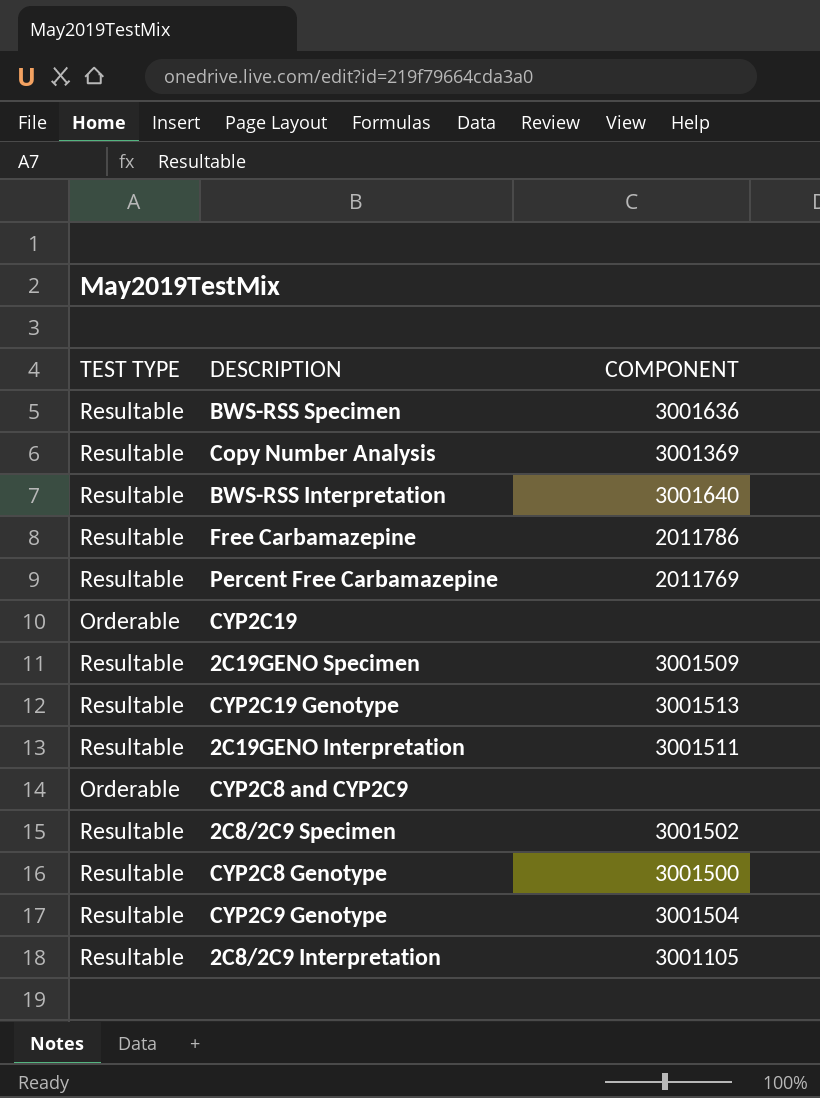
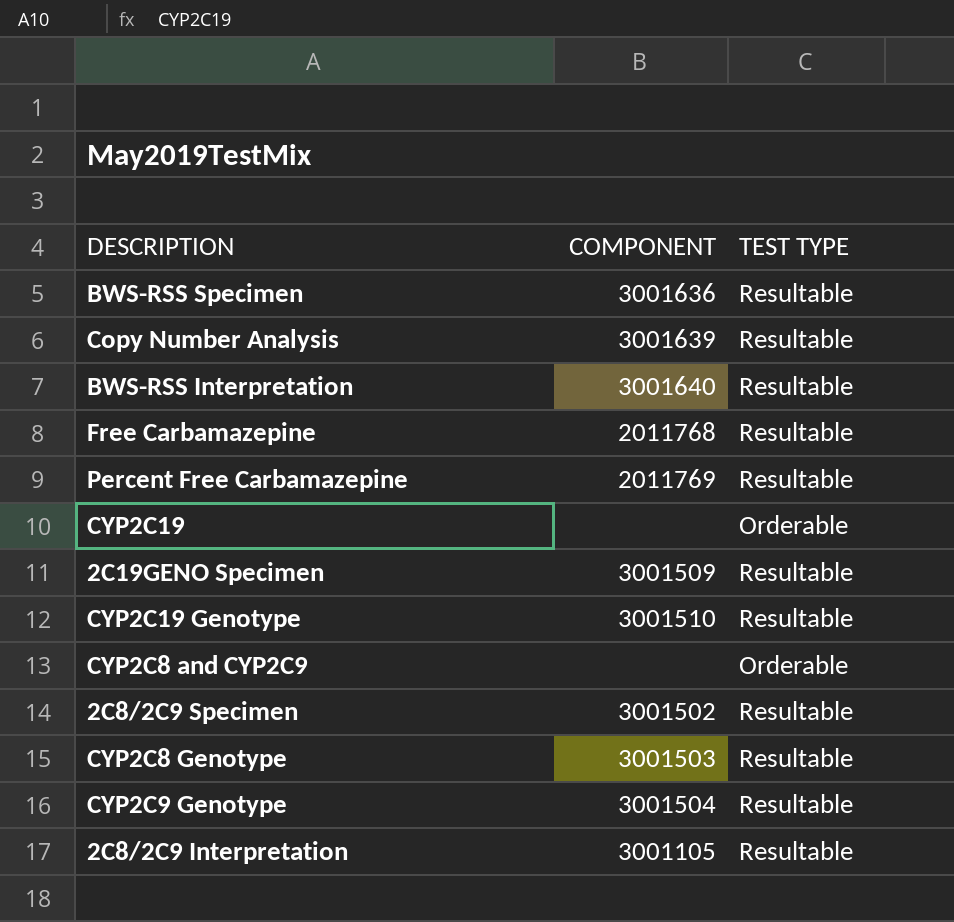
column TEST TYPE | position: 1 -> 3
row 2C19GENO Interpretation: Resultable | 3001511 -> none
Copy Number Analysis | COMPONENT: 3001369 -> 3001639
Free Carbamazepine | COMPONENT: 2011786 -> 2011768
CYP2C19 Genotype | COMPONENT: 3001513 -> 3001510
CYP2C8 Genotype | COMPONENT: 3001500 -> 3001503

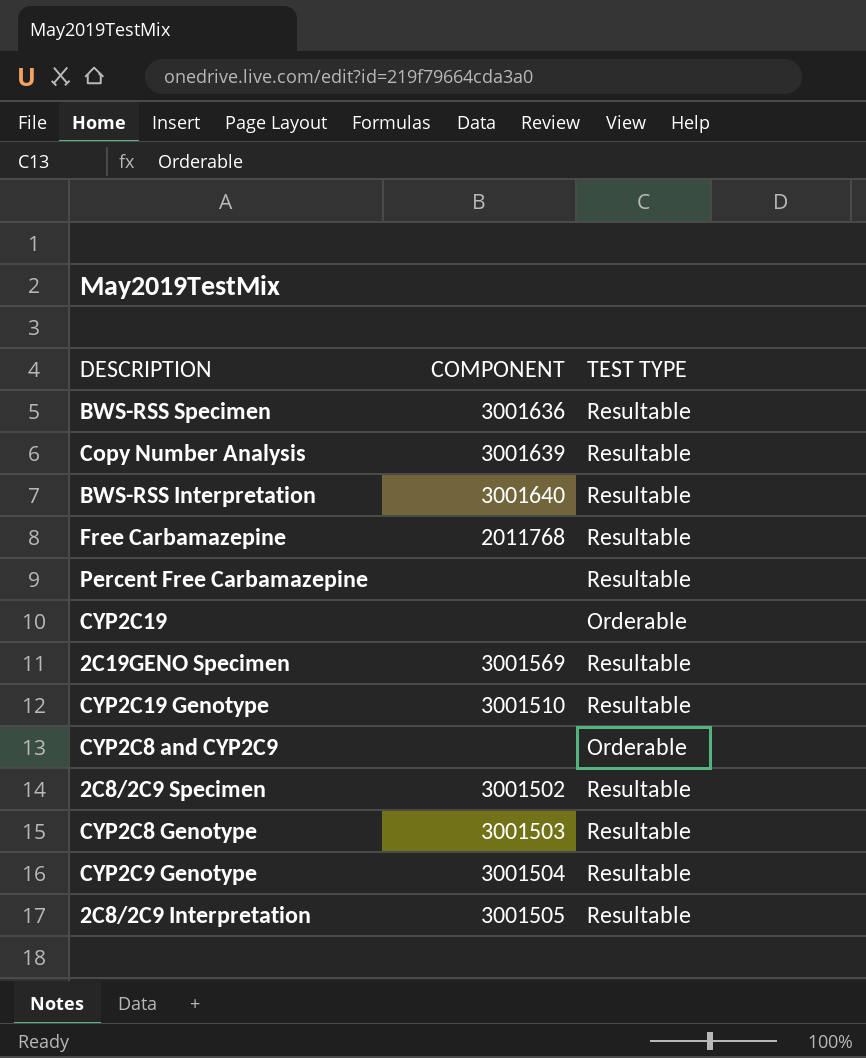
Percent Free Carbamazepine | COMPONENT: 2011769 -> none
2C19GENO Specimen | COMPONENT: 3001509 -> 3001569
2C8/2C9 Interpretation | COMPONENT: 3001105 -> 3001505

